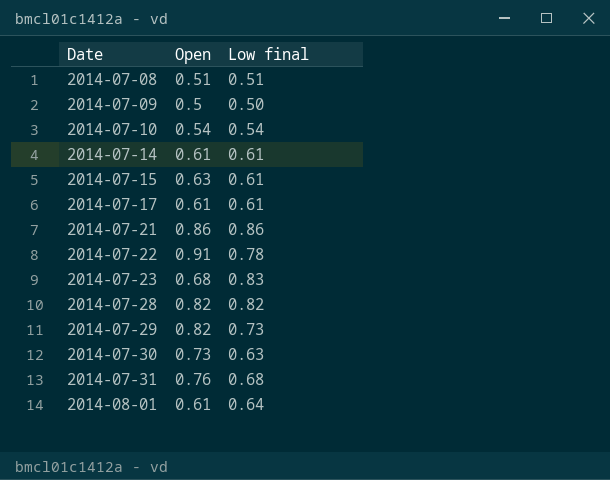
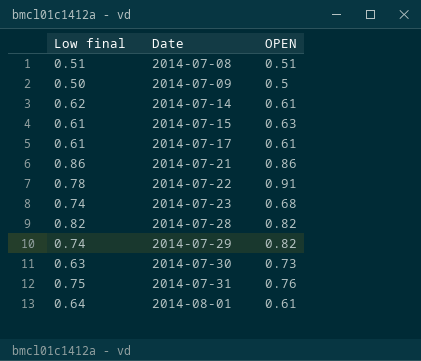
column Low final | position: 3 -> 1
column name: Open -> OPEN
row 2014-07-10: 0.54 | 0.54 -> none
2014-07-14 | Low final: 0.61 -> 0.62
2014-07-23 | Low final: 0.83 -> 0.74
2014-07-29 | Low final: 0.73 -> 0.74
2014-07-31 | Low final: 0.68 -> 0.75

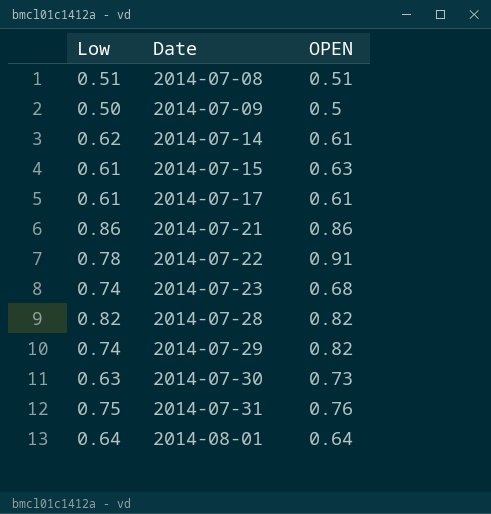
column name: Low final -> Low
2014-08-01 | OPEN: 0.61 -> 0.64

